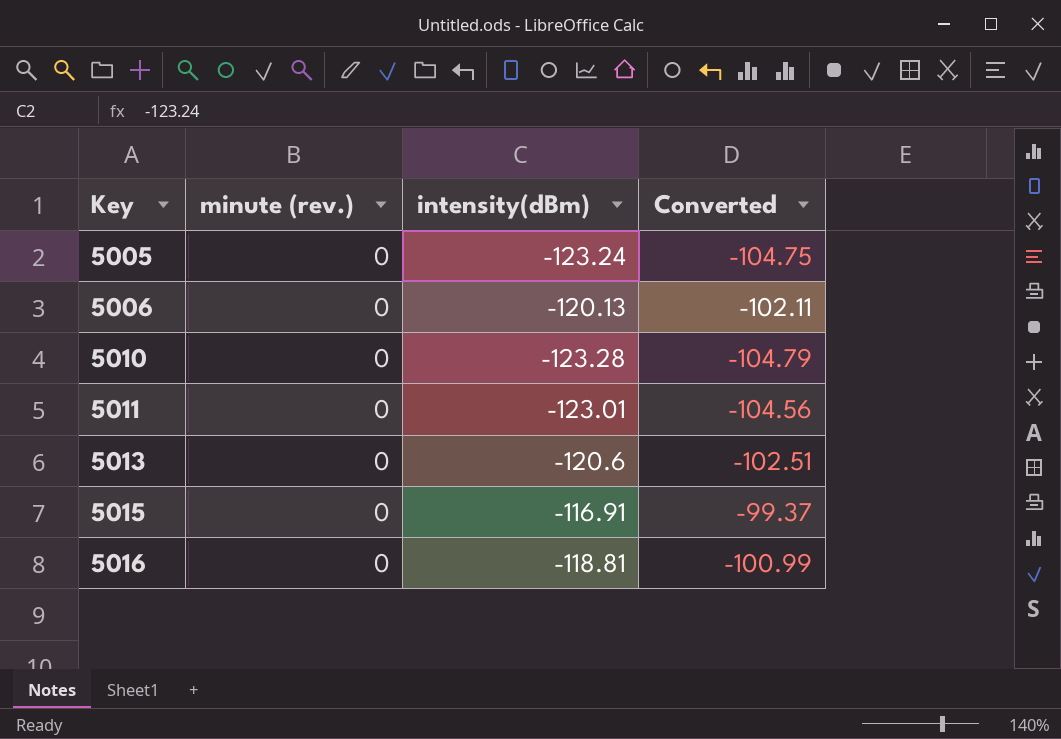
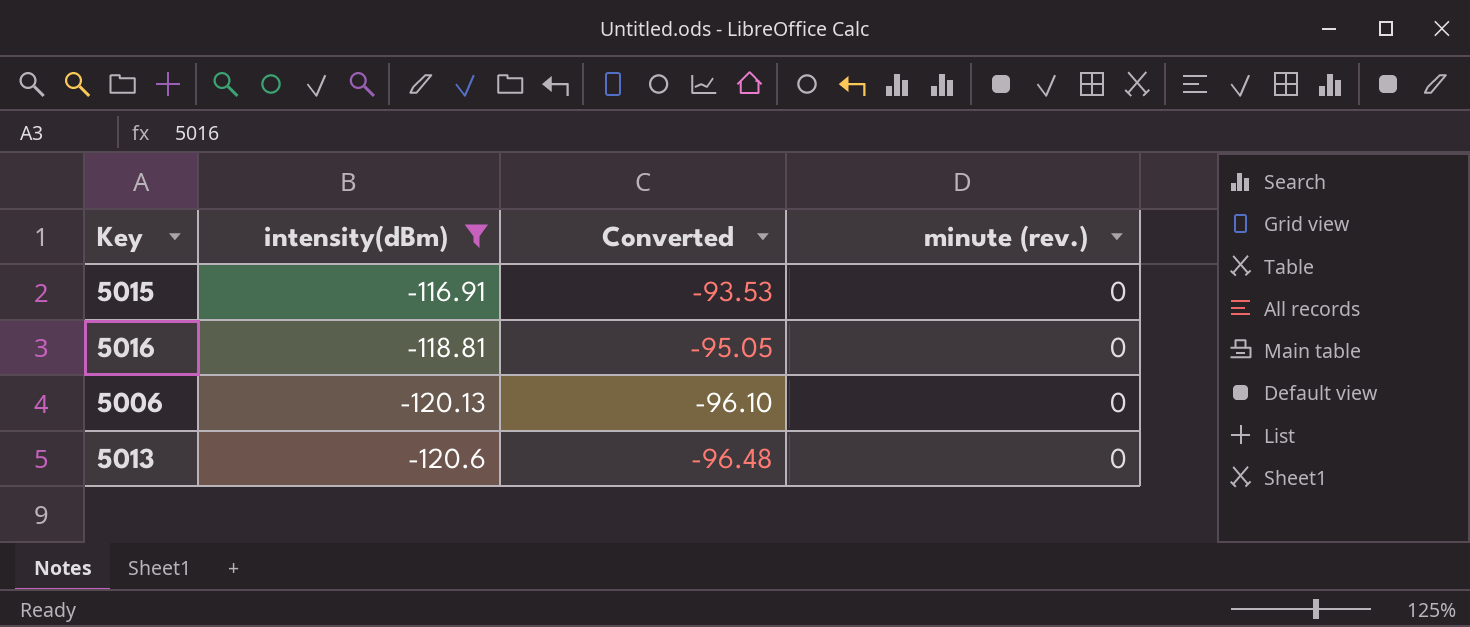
filter: none -> intensity(dBm) >= -120.6
row order: Key ascending -> intensity(dBm) descending
column Converted | formula: [intensity(dBm)] * 0.85 -> [intensity(dBm)] * 0.8
column minute (rev.) | position: 2 -> 4

